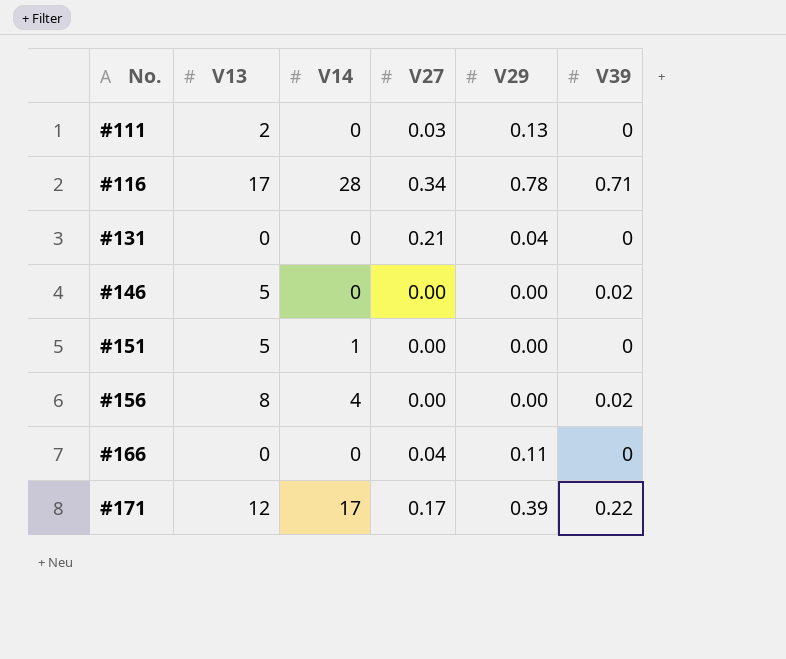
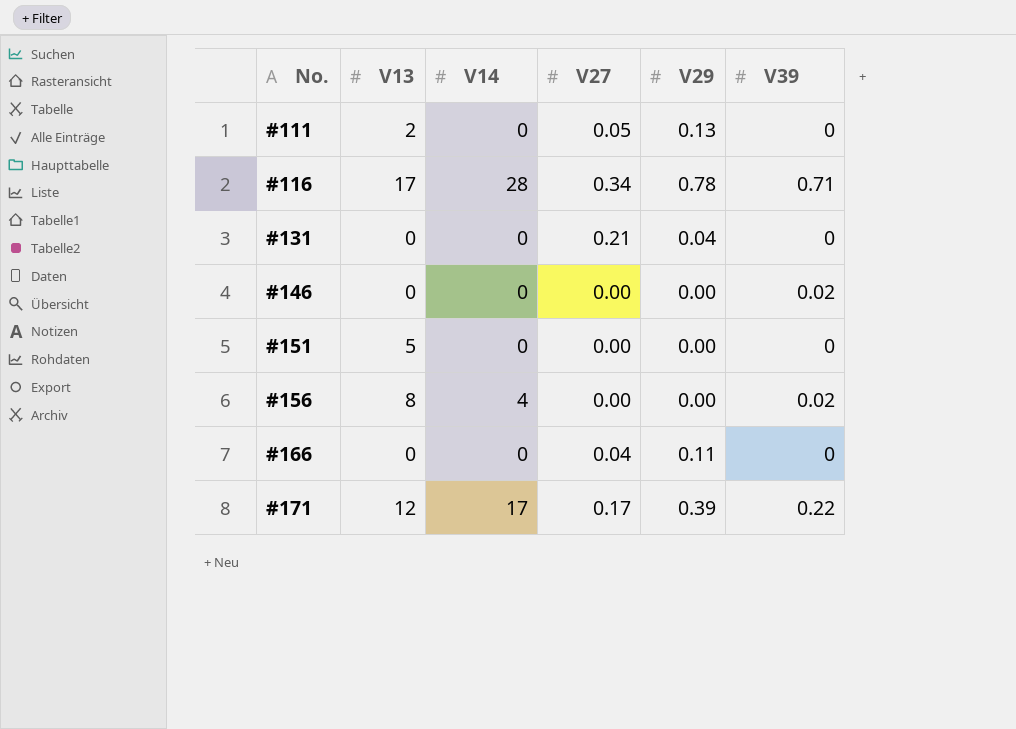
#111 | V27: 0.03 -> 0.05
#146 | V13: 5 -> 0
#151 | V14: 1 -> 0

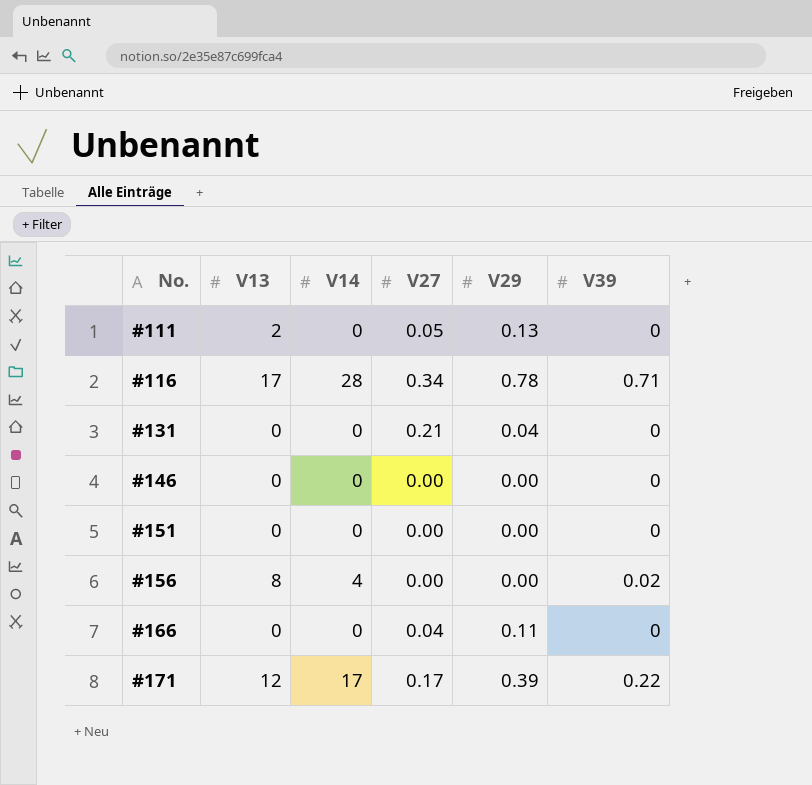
#146 | V39: 0.02 -> 0
#151 | V13: 5 -> 0

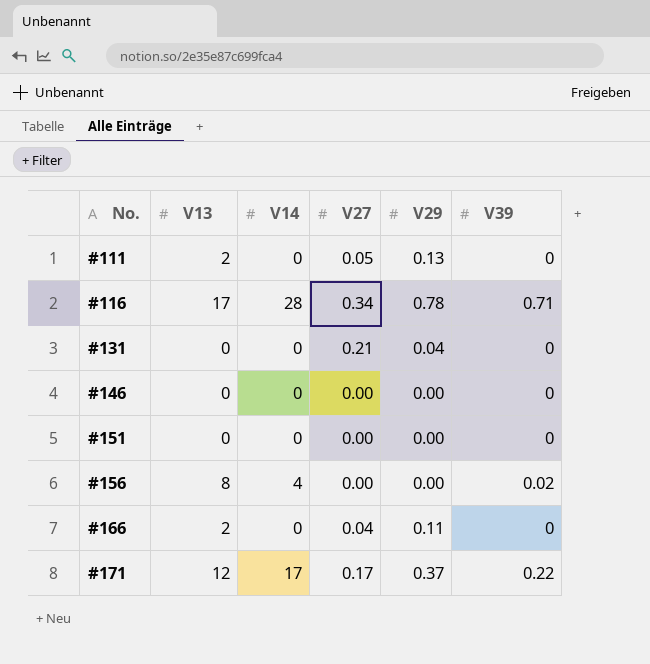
#166 | V13: 0 -> 2
#171 | V29: 0.39 -> 0.37

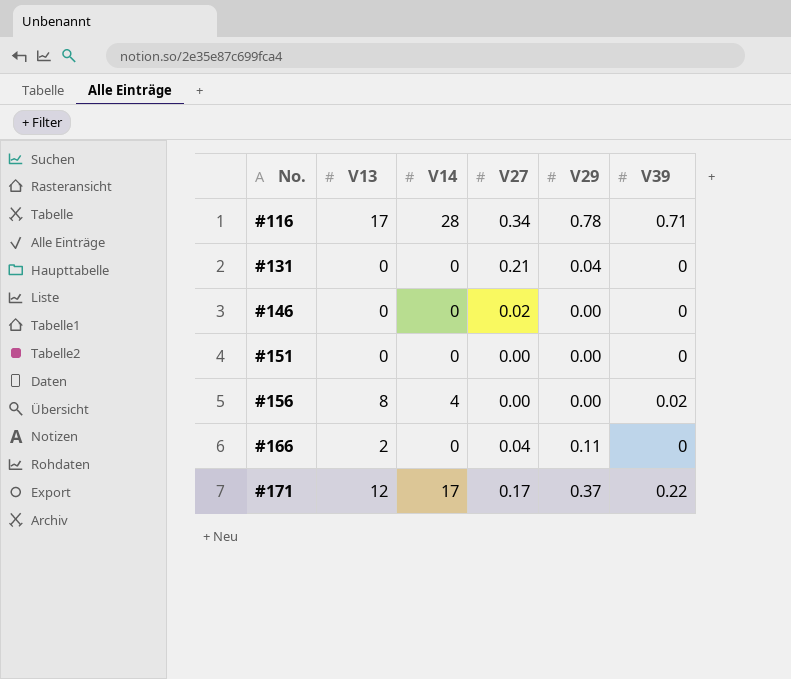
row #111: 2 | 0 | 0.05 | 0.13 | 0 -> none
#146 | V27: 0.00 -> 0.02

